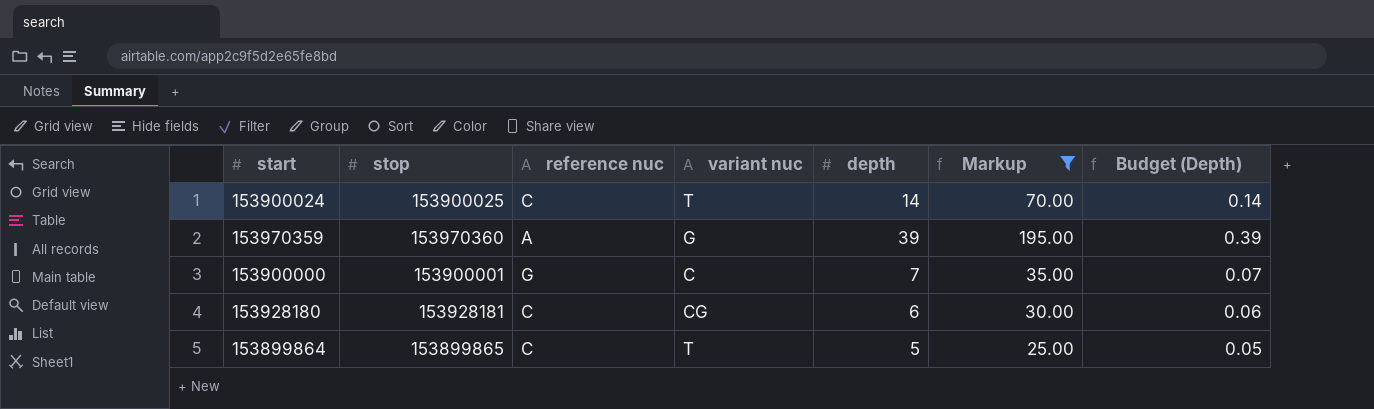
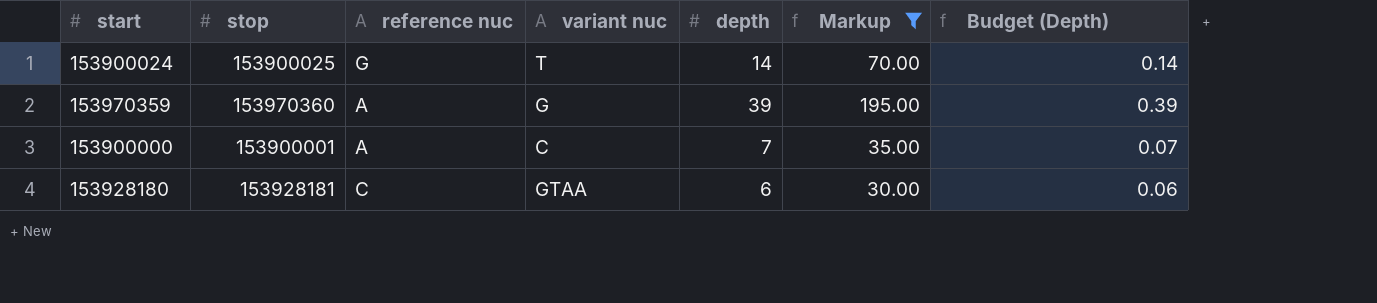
row 153899864: 153899865 | C | T | 5 | 25.00 | 0.05 -> none
153900024 | reference nuc: C -> G
153900000 | reference nuc: G -> A
153928180 | variant nuc: CG -> GTAA

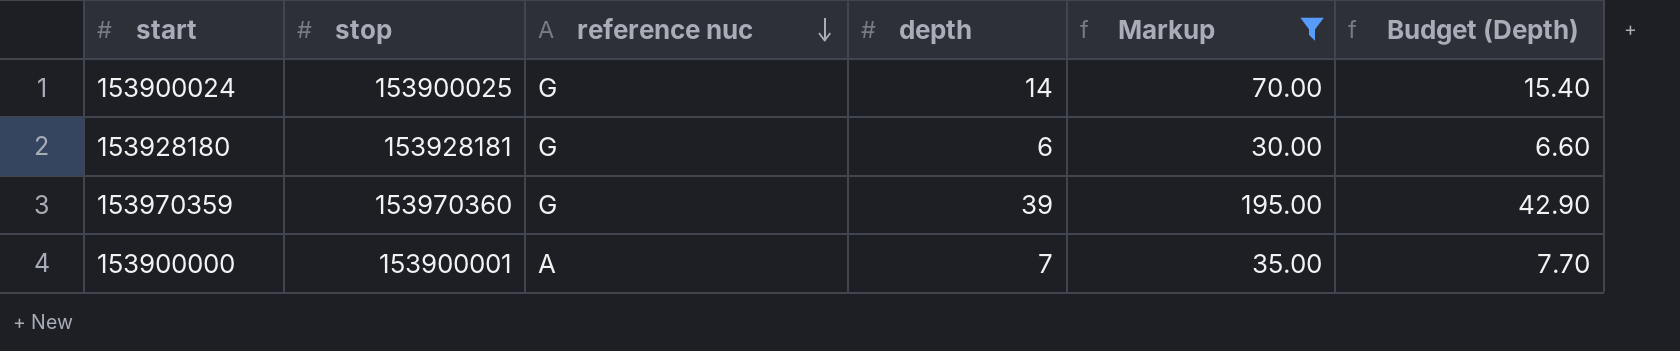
row order: none -> reference nuc descending
column variant nuc | position: 4 -> none
column Budget (Depth) | formula: [depth] * 0.01 -> [depth] * 1.1
153928180 | reference nuc: C -> G
153970359 | reference nuc: A -> G

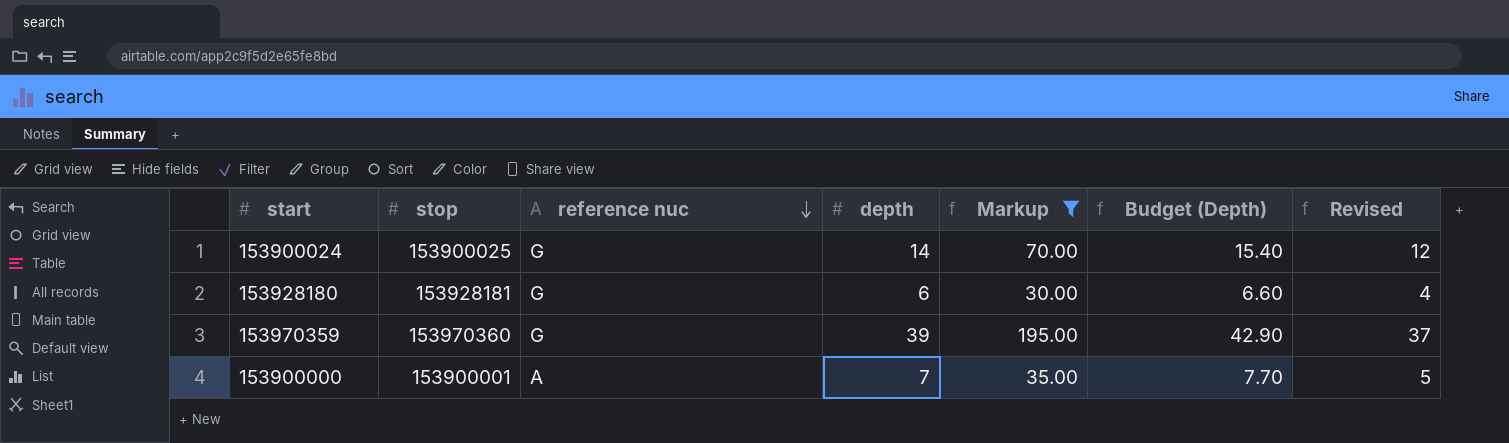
column Revised | formula: none -> [depth] - 2

